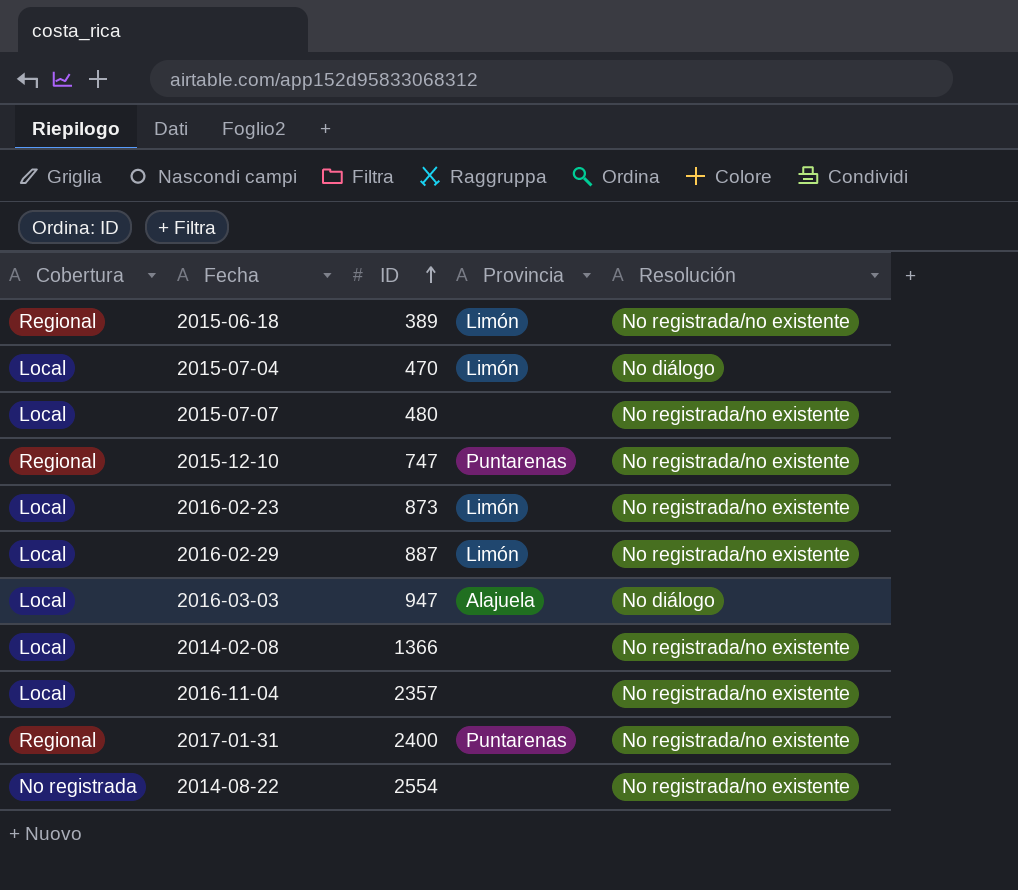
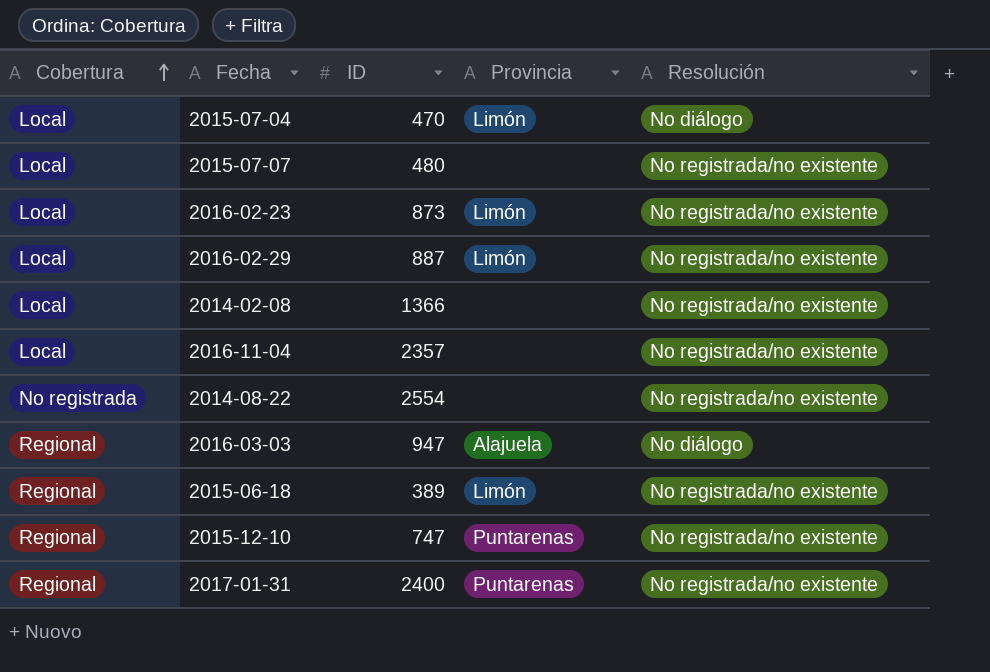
row order: ID ascending -> Cobertura ascending
2016-03-03 | Cobertura: Local -> Regional

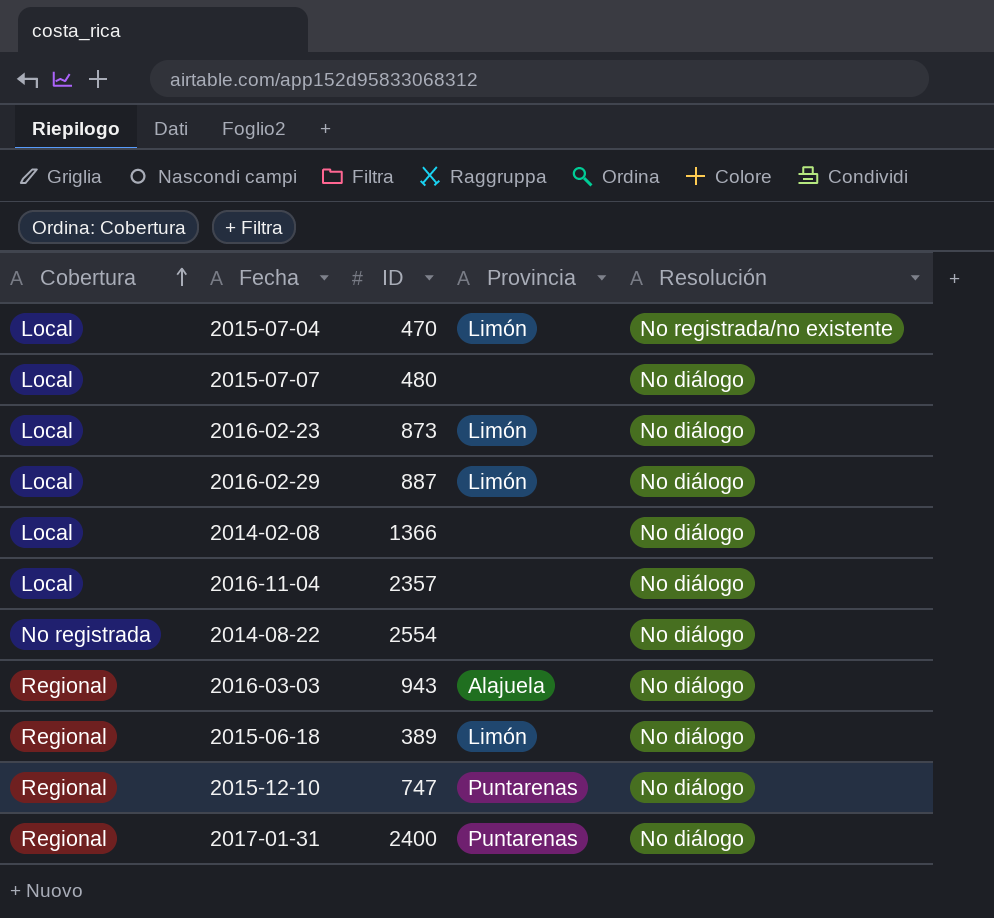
2015-07-04 | Resolución: No diálogo -> No registrada/no existente
2015-07-07 | Resolución: No registrada/no existente -> No diálogo
2016-02-23 | Resolución: No registrada/no existente -> No diálogo
2016-02-29 | Resolución: No registrada/no existente -> No diálogo
2014-02-08 | Resolución: No registrada/no existente -> No diálogo
2016-11-04 | Resolución: No registrada/no existente -> No diálogo
2014-08-22 | Resolución: No registrada/no existente -> No diálogo
2016-03-03 | ID: 947 -> 943
2015-06-18 | Resolución: No registrada/no existente -> No diálogo
2015-12-10 | Resolución: No registrada/no existente -> No diálogo
2017-01-31 | Resolución: No registrada/no existente -> No diálogo

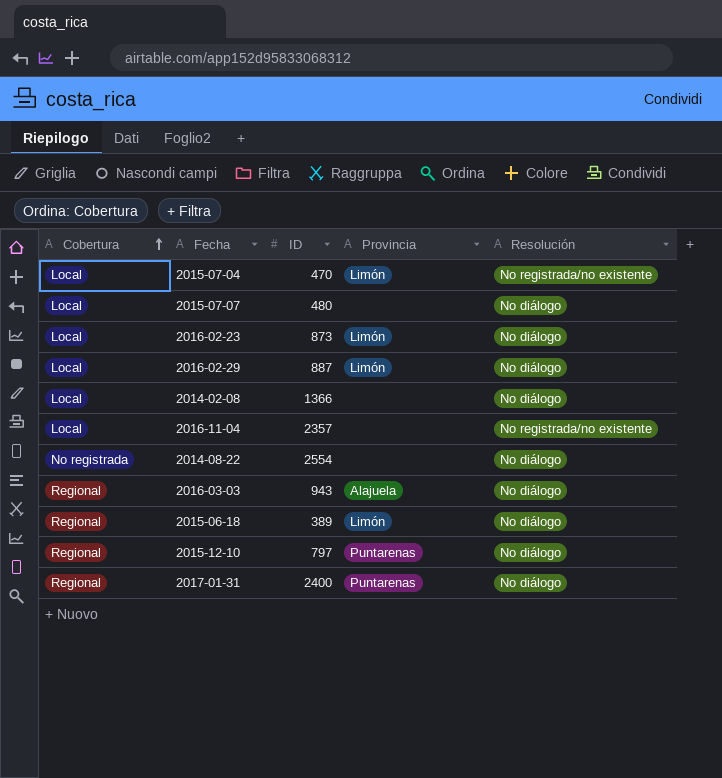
2016-11-04 | Resolución: No diálogo -> No registrada/no existente
2015-12-10 | ID: 747 -> 797

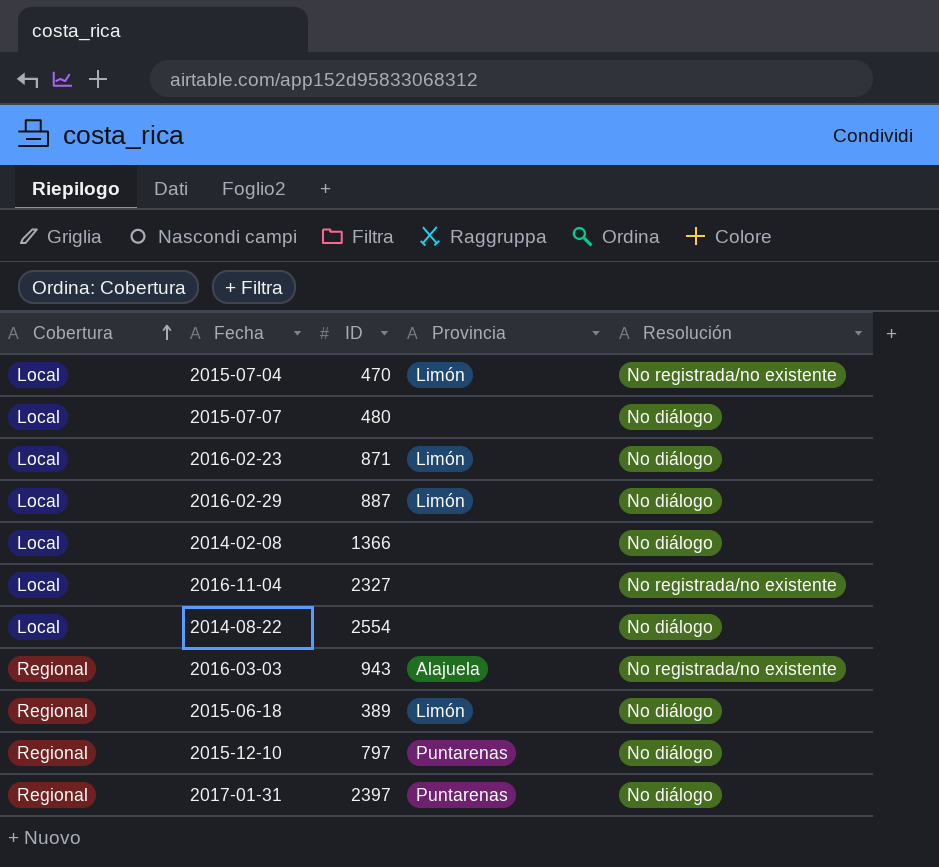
2016-02-23 | ID: 873 -> 871
2016-11-04 | ID: 2357 -> 2327
2014-08-22 | Cobertura: No registrada -> Local
2016-03-03 | Resolución: No diálogo -> No registrada/no existente
2017-01-31 | ID: 2400 -> 2397

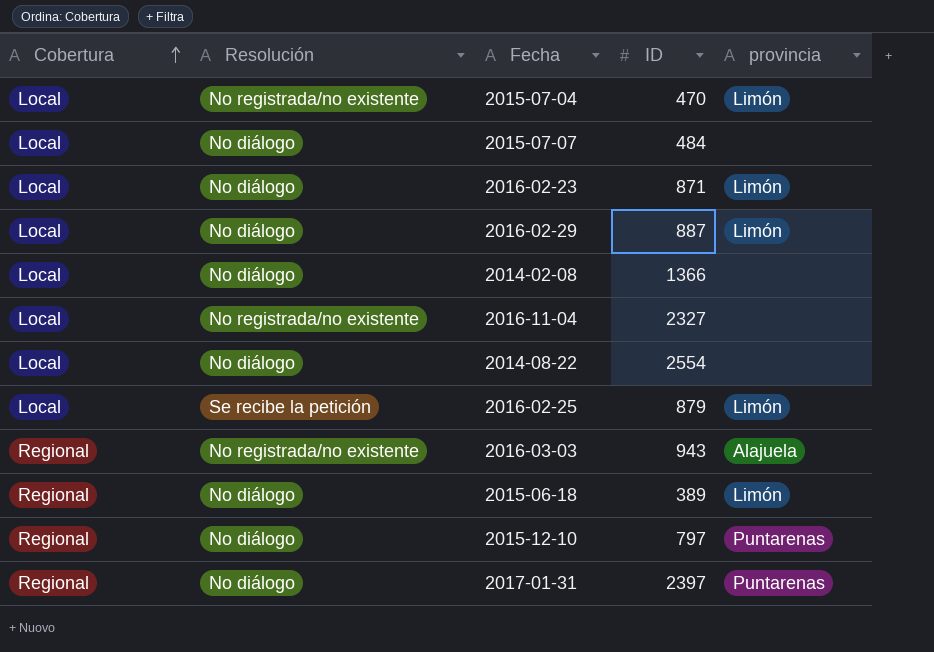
column Resolución | position: 5 -> 2
column name: Provincia -> provincia
2015-07-07 | ID: 480 -> 484
row 2016-02-25: none -> Local | Se recibe la petición | 879 | Limón

